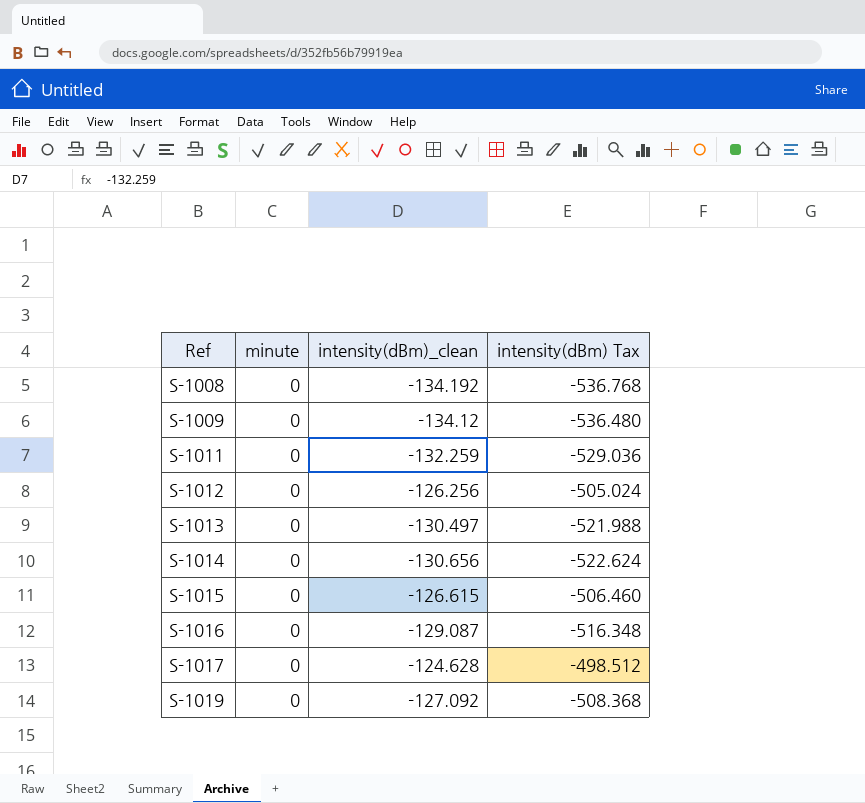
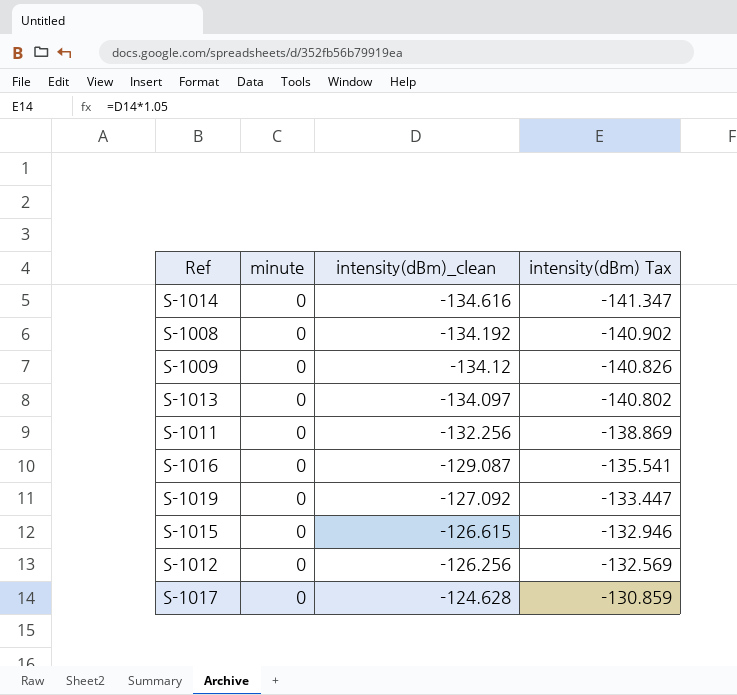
row order: Ref ascending -> intensity(dBm)_clean ascending
column intensity(dBm) Tax | formula: [intensity(dBm)_clean] * 4 -> [intensity(dBm)_clean] * 1.05
S-1014 | intensity(dBm)_clean: -130.656 -> -134.616
S-1013 | intensity(dBm)_clean: -130.497 -> -134.097
S-1011 | intensity(dBm)_clean: -132.259 -> -132.256

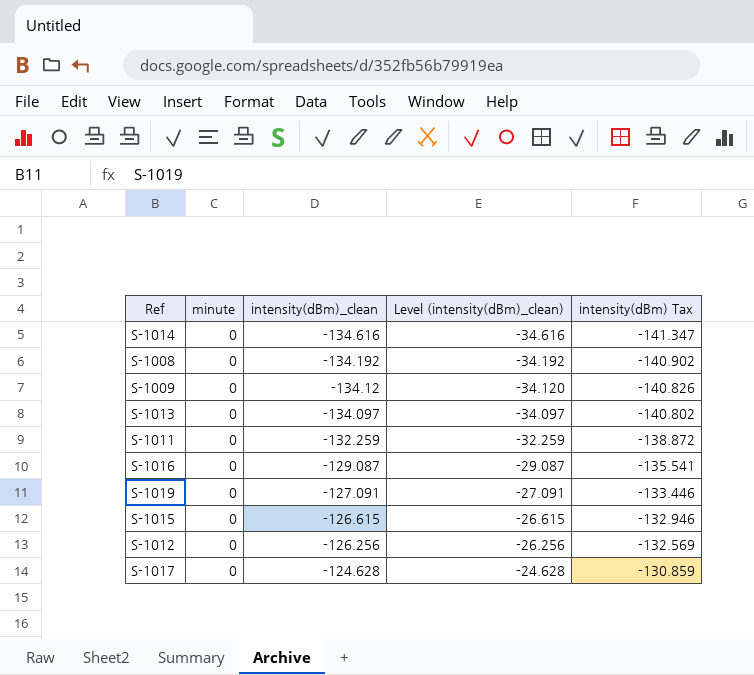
column Level (intensity(dBm)_clean) | formula: none -> [intensity(dBm)_clean] + 100
S-1011 | intensity(dBm)_clean: -132.256 -> -132.259
S-1011 | intensity(dBm) Tax: -138.869 -> -138.872
S-1019 | intensity(dBm)_clean: -127.092 -> -127.091
S-1019 | intensity(dBm) Tax: -133.447 -> -133.446

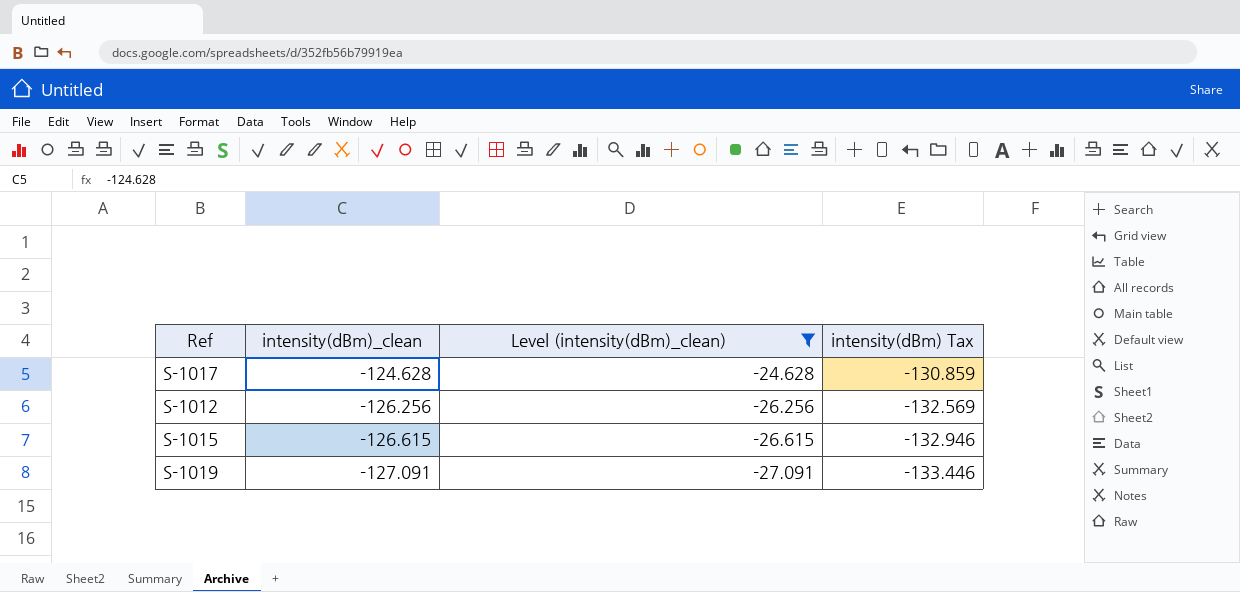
filter: none -> Level (intensity(dBm)_clean) >= -27.091
row order: intensity(dBm)_clean ascending -> intensity(dBm)_clean descending
column minute | position: 2 -> none

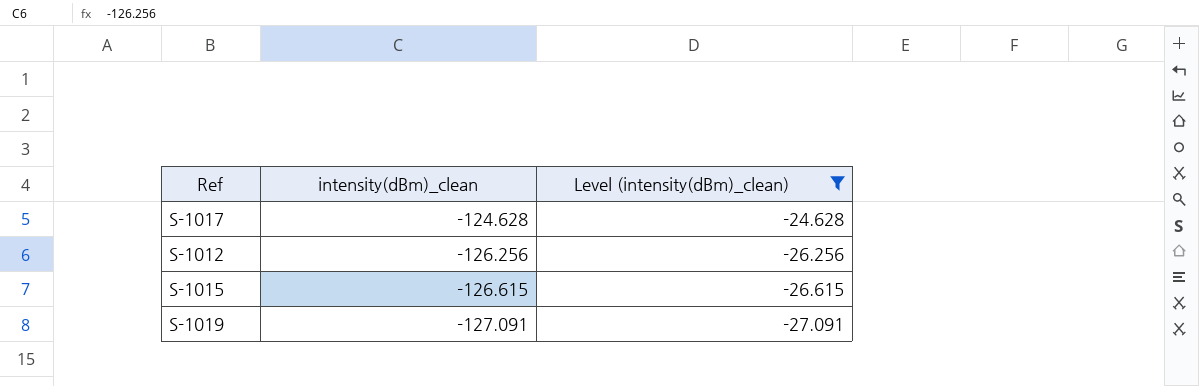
column intensity(dBm) Tax | formula: [intensity(dBm)_clean] * 1.05 -> none

